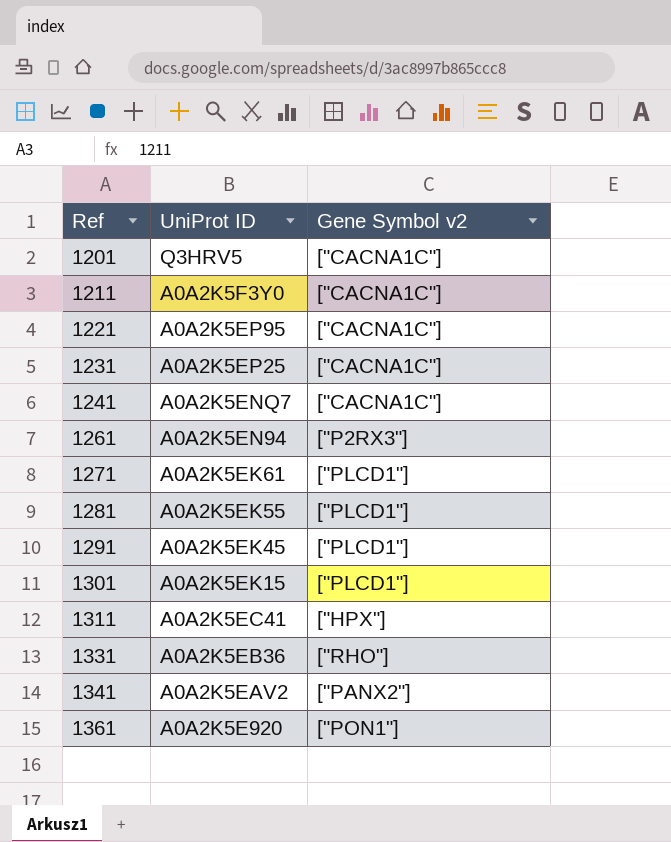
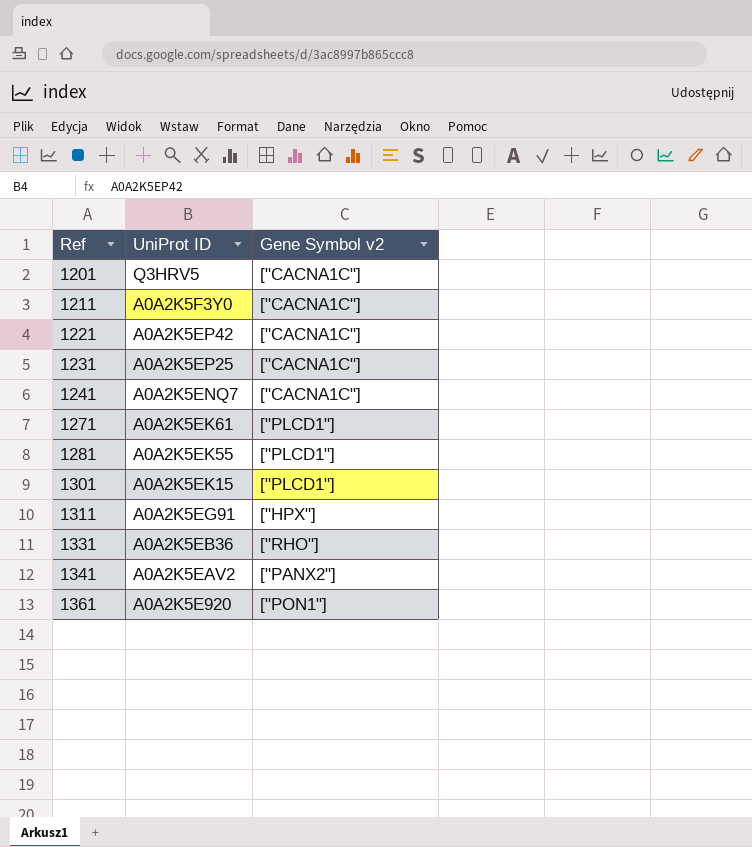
row 1261: A0A2K5EN94 | ["P2RX3"] -> none
row 1291: A0A2K5EK45 | ["PLCD1"] -> none
1221 | UniProt ID: A0A2K5EP95 -> A0A2K5EP42
1311 | UniProt ID: A0A2K5EC41 -> A0A2K5EG91

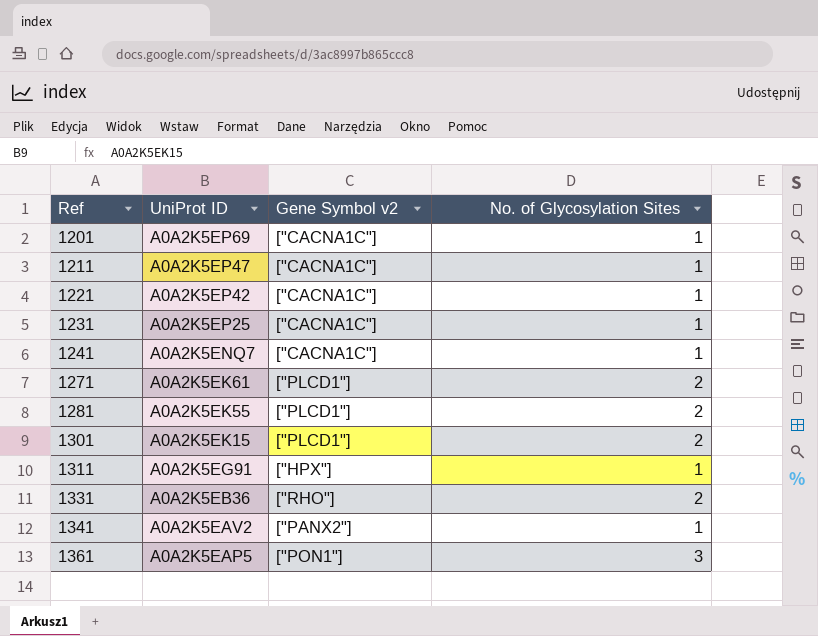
column No. of Glycosylation Sites | position: none -> 4
1201 | UniProt ID: Q3HRV5 -> A0A2K5EP69
1211 | UniProt ID: A0A2K5F3Y0 -> A0A2K5EP47
1361 | UniProt ID: A0A2K5E920 -> A0A2K5EAP5

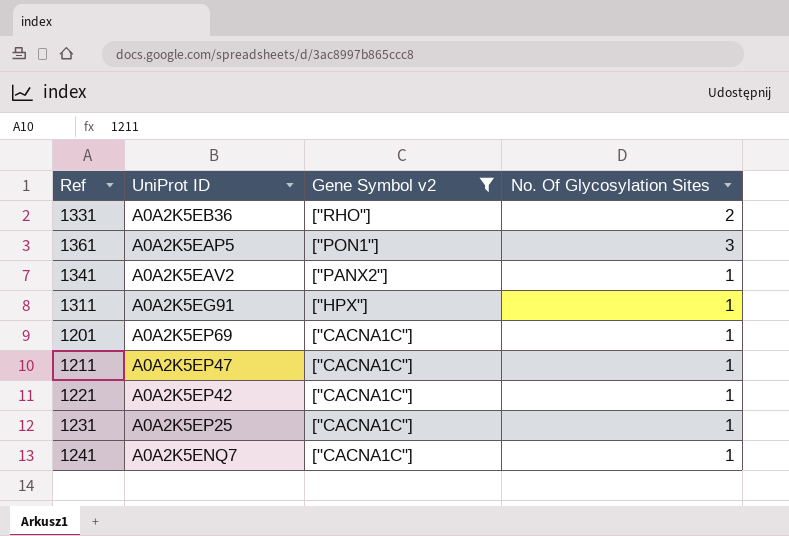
filter: none -> Gene Symbol v2 != ["PLCD1"]
row order: Ref ascending -> Gene Symbol v2 descending
column name: No. of Glycosylation Sites -> No. Of Glycosylation Sites

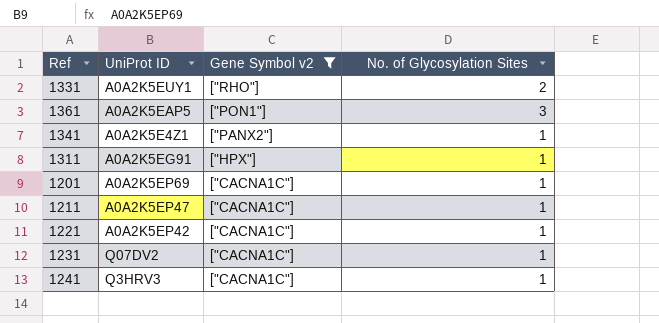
column name: No. Of Glycosylation Sites -> No. of Glycosylation Sites
1331 | UniProt ID: A0A2K5EB36 -> A0A2K5EUY1
1341 | UniProt ID: A0A2K5EAV2 -> A0A2K5E4Z1
1231 | UniProt ID: A0A2K5EP25 -> Q07DV2
1241 | UniProt ID: A0A2K5ENQ7 -> Q3HRV3

